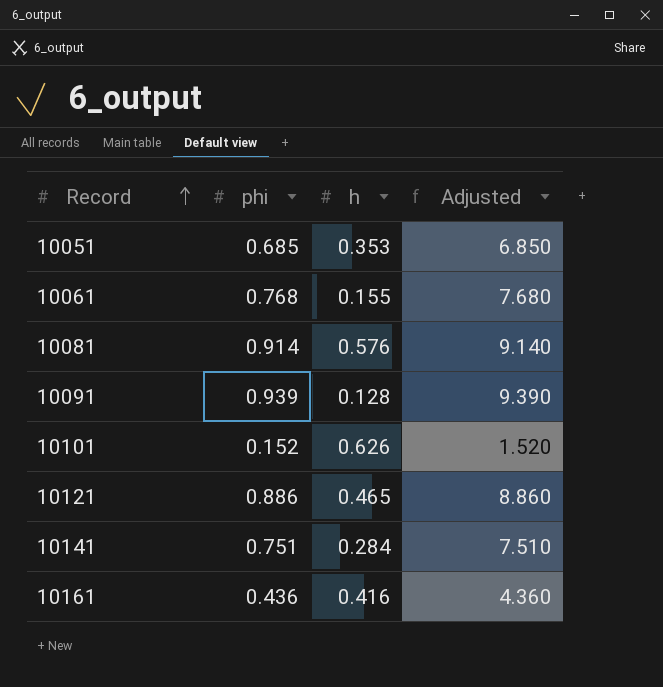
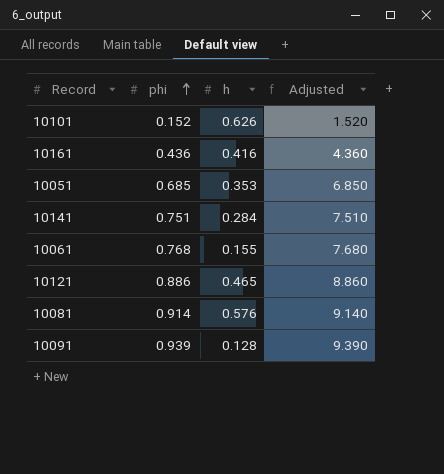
row order: Record ascending -> phi ascending

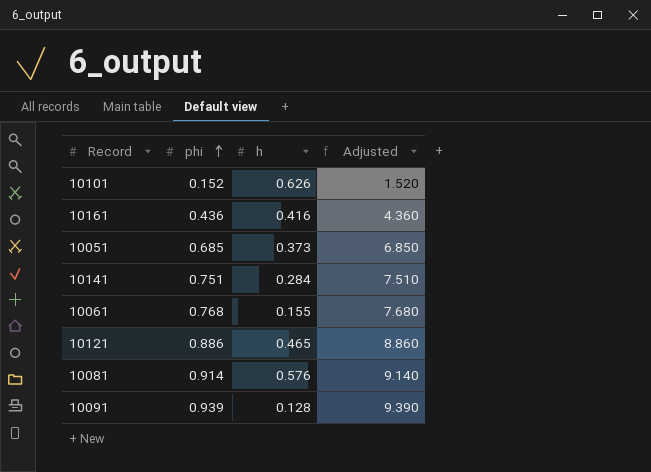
10051 | h: 0.353 -> 0.373

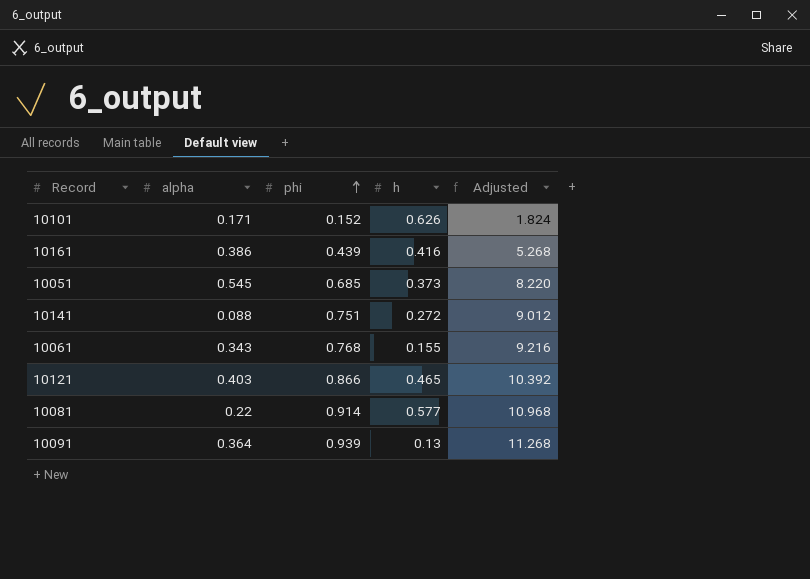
column alpha | position: none -> 2
column Adjusted | formula: [phi] * 10 -> [phi] * 12
10161 | phi: 0.436 -> 0.439
10141 | h: 0.284 -> 0.272
10121 | phi: 0.886 -> 0.866
10081 | h: 0.576 -> 0.577
10091 | h: 0.128 -> 0.13

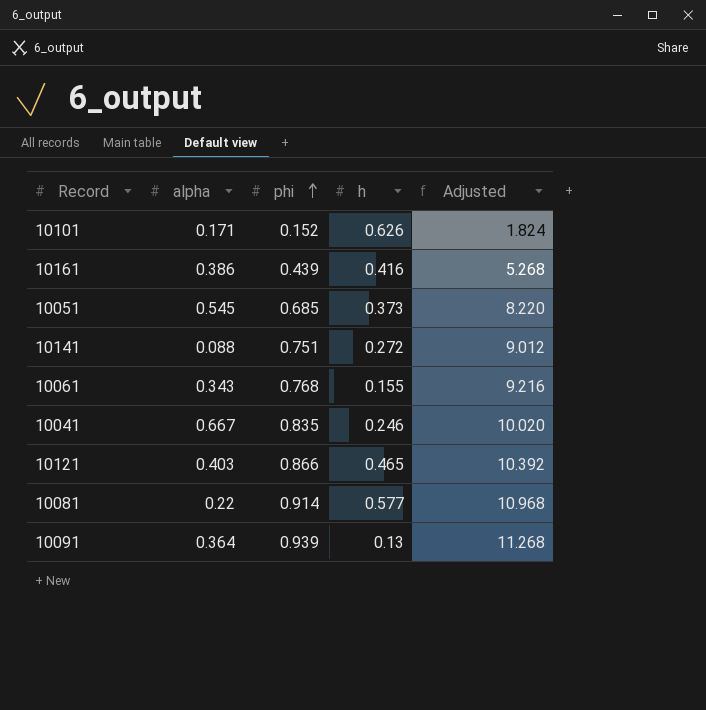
row 10041: none -> 0.667 | 0.835 | 0.246 | 10.020

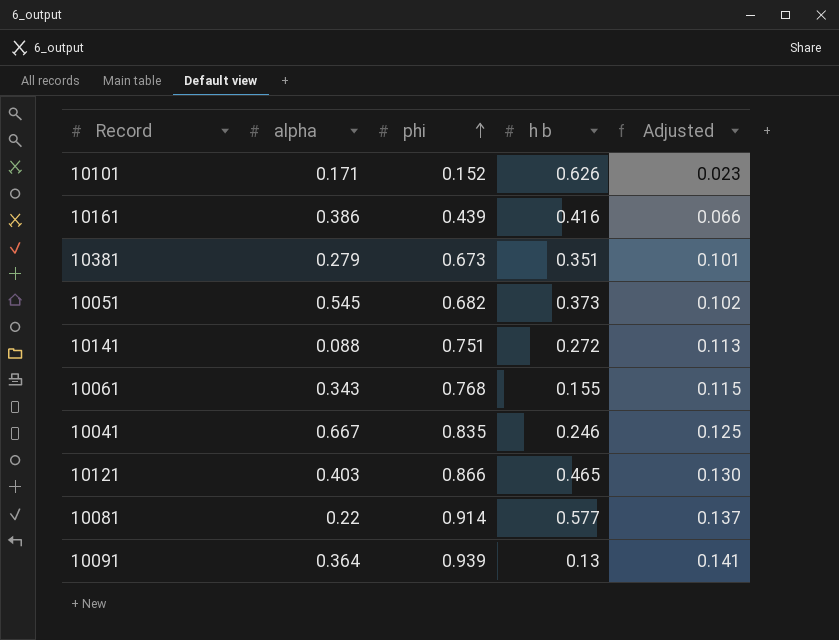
column name: h -> h b
column Adjusted | formula: [phi] * 12 -> [phi] * 0.15
row 10381: none -> 0.279 | 0.673 | 0.351 | 0.101
10051 | phi: 0.685 -> 0.682

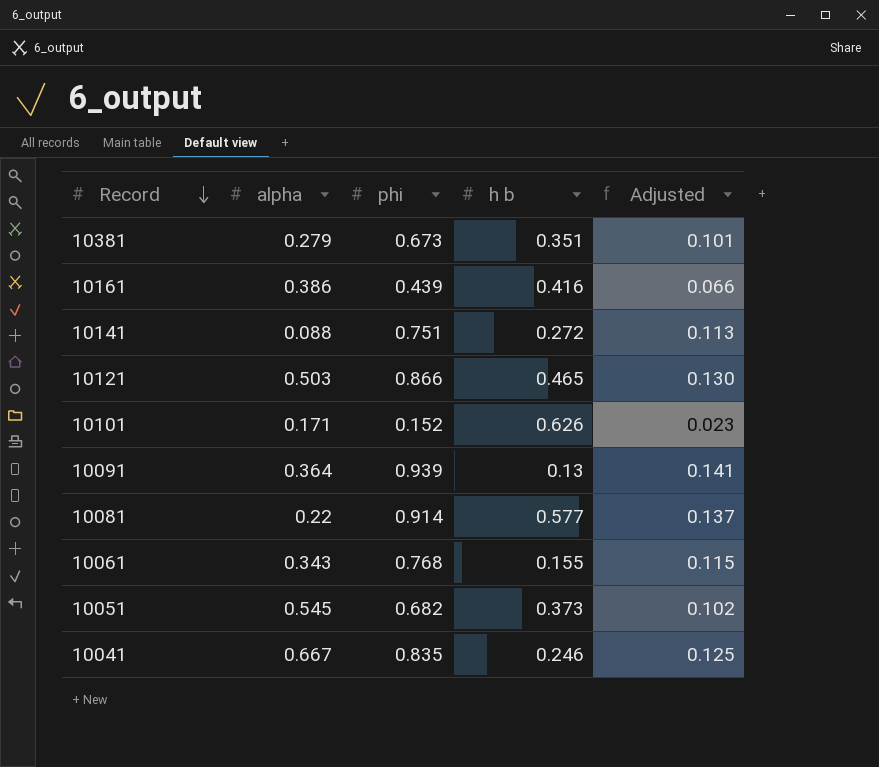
row order: phi ascending -> Record descending
10121 | alpha: 0.403 -> 0.503

